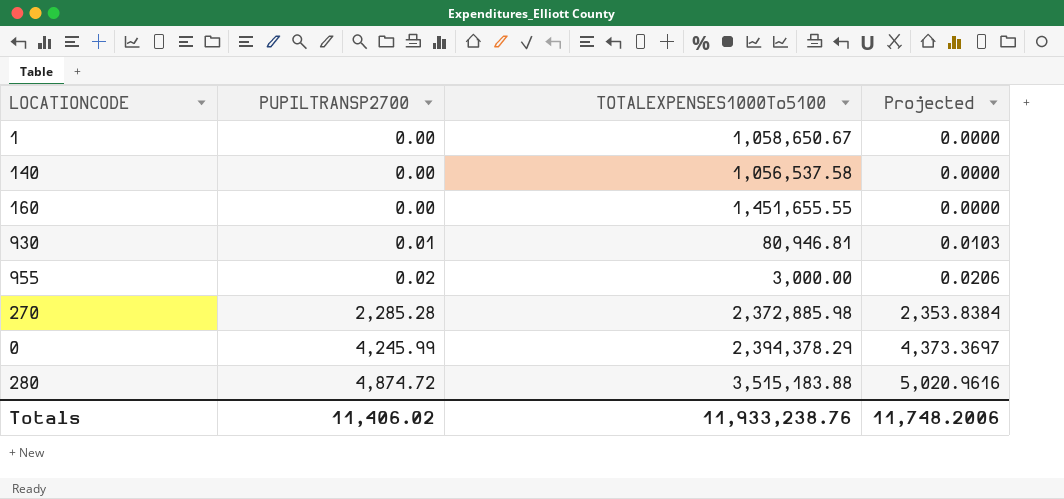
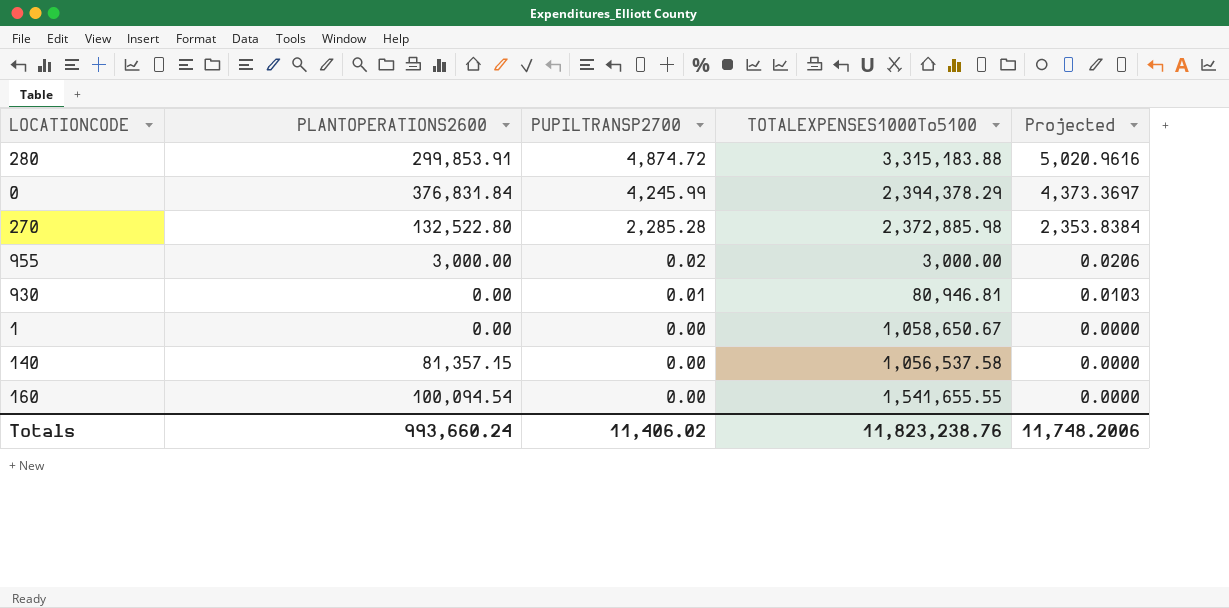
row order: PUPILTRANSP2700 ascending -> PUPILTRANSP2700 descending
column PLANTOPERATIONS2600 | position: none -> 2
280 | TOTALEXPENSES1000To5100: 3,515,183.88 -> 3,315,183.88
160 | TOTALEXPENSES1000To5100: 1,451,655.55 -> 1,541,655.55
Totals | TOTALEXPENSES1000To5100: 11,933,238.76 -> 11,823,238.76

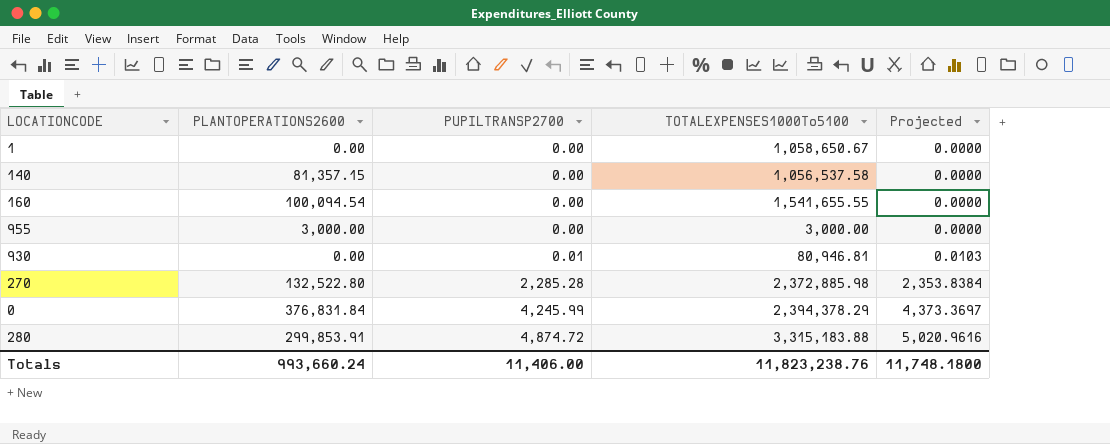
row order: PUPILTRANSP2700 descending -> PUPILTRANSP2700 ascending
955 | PUPILTRANSP2700: 0.02 -> 0.00
955 | Projected: 0.0206 -> 0.0000
Totals | PUPILTRANSP2700: 11,406.02 -> 11,406.00
Totals | Projected: 11,748.2006 -> 11,748.1800

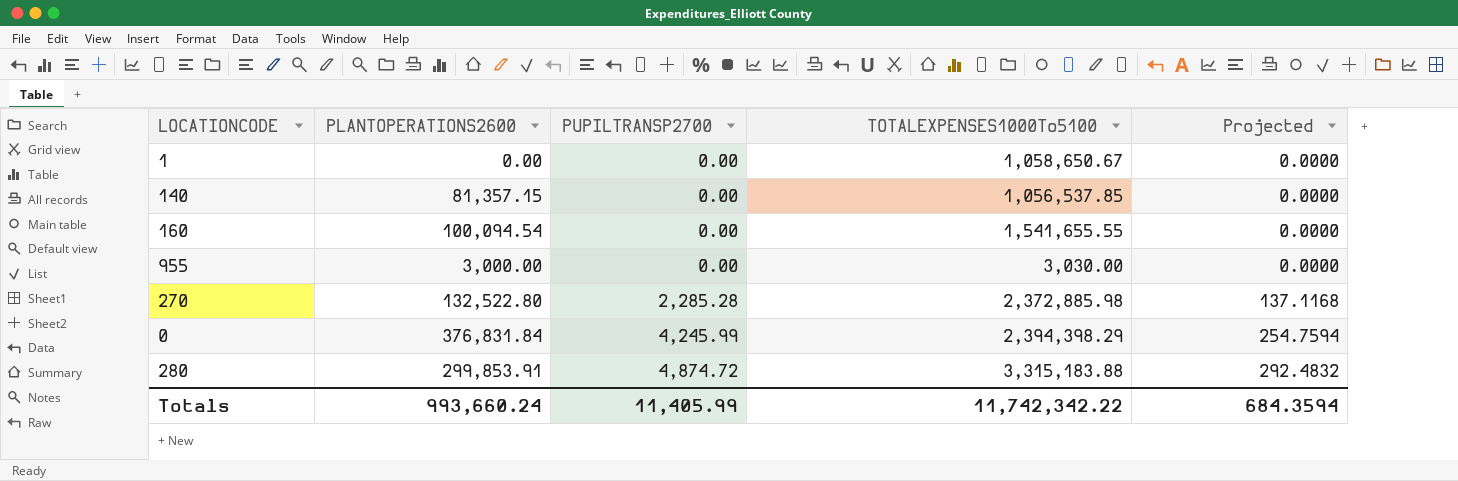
column Projected | formula: [PUPILTRANSP2700] * 1.03 -> [PUPILTRANSP2700] * 0.06
row 930: 0.00 | 0.01 | 80,946.81 | 0.0103 -> none
140 | TOTALEXPENSES1000To5100: 1,056,537.58 -> 1,056,537.85
955 | TOTALEXPENSES1000To5100: 3,000.00 -> 3,030.00
0 | TOTALEXPENSES1000To5100: 2,394,378.29 -> 2,394,398.29
Totals | PUPILTRANSP2700: 11,406.00 -> 11,405.99
Totals | TOTALEXPENSES1000To5100: 11,823,238.76 -> 11,742,342.22
Totals | Projected: 11,748.1800 -> 684.3594

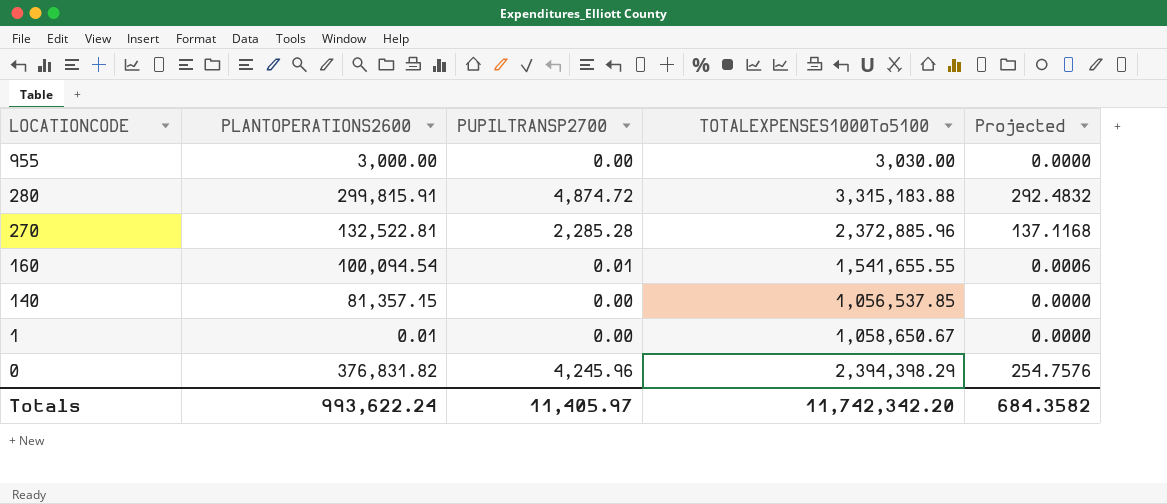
row order: PUPILTRANSP2700 ascending -> LOCATIONCODE descending
280 | PLANTOPERATIONS2600: 299,853.91 -> 299,815.91
270 | PLANTOPERATIONS2600: 132,522.80 -> 132,522.81
270 | TOTALEXPENSES1000To5100: 2,372,885.98 -> 2,372,885.96
160 | PUPILTRANSP2700: 0.00 -> 0.01
160 | Projected: 0.0000 -> 0.0006
1 | PLANTOPERATIONS2600: 0.00 -> 0.01
0 | PLANTOPERATIONS2600: 376,831.84 -> 376,831.82
0 | PUPILTRANSP2700: 4,245.99 -> 4,245.96
0 | Projected: 254.7594 -> 254.7576
Totals | PLANTOPERATIONS2600: 993,660.24 -> 993,622.24
Totals | PUPILTRANSP2700: 11,405.99 -> 11,405.97
Totals | TOTALEXPENSES1000To5100: 11,742,342.22 -> 11,742,342.20
Totals | Projected: 684.3594 -> 684.3582

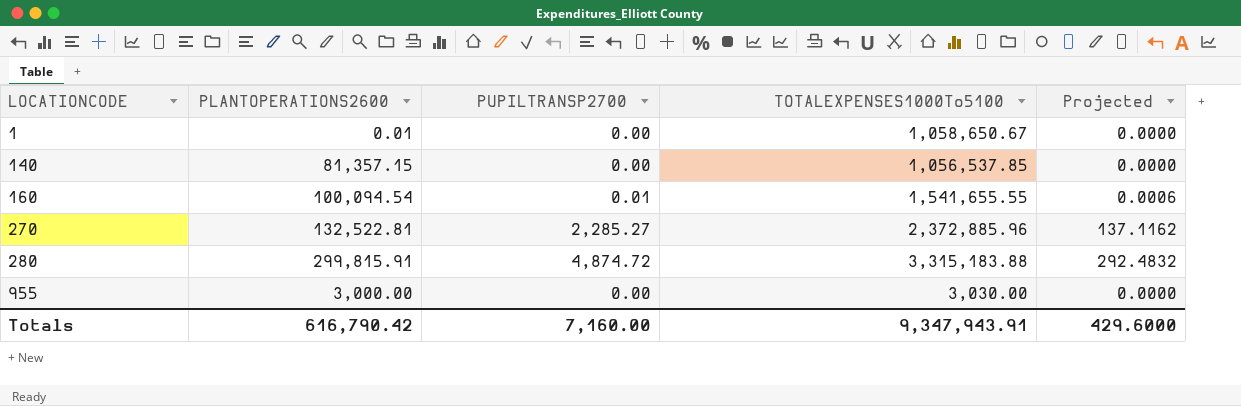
row order: LOCATIONCODE descending -> LOCATIONCODE ascending
row 0: 376,831.82 | 4,245.96 | 2,394,398.29 | 254.7576 -> none
270 | PUPILTRANSP2700: 2,285.28 -> 2,285.27
270 | Projected: 137.1168 -> 137.1162
Totals | PLANTOPERATIONS2600: 993,622.24 -> 616,790.42
Totals | PUPILTRANSP2700: 11,405.97 -> 7,160.00
Totals | TOTALEXPENSES1000To5100: 11,742,342.20 -> 9,347,943.91
Totals | Projected: 684.3582 -> 429.6000

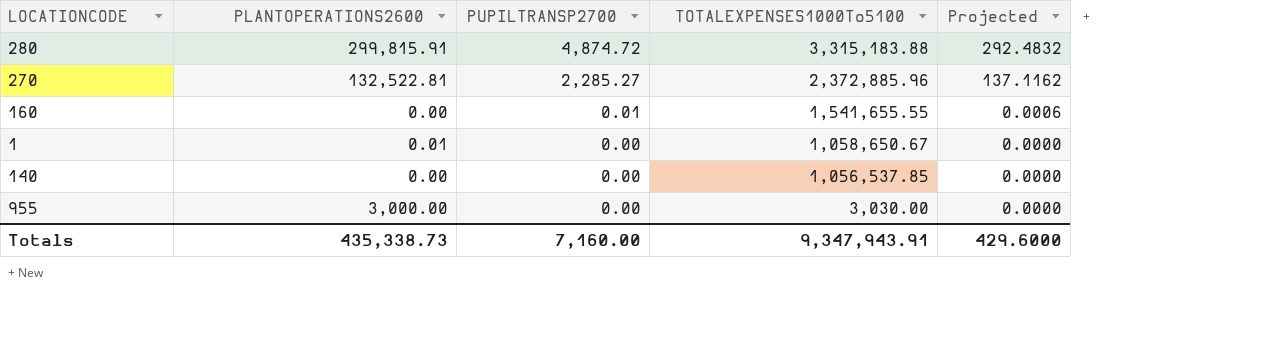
row order: LOCATIONCODE ascending -> PUPILTRANSP2700 descending
160 | PLANTOPERATIONS2600: 100,094.54 -> 0.00
140 | PLANTOPERATIONS2600: 81,357.15 -> 0.00
Totals | PLANTOPERATIONS2600: 616,790.42 -> 435,338.73

